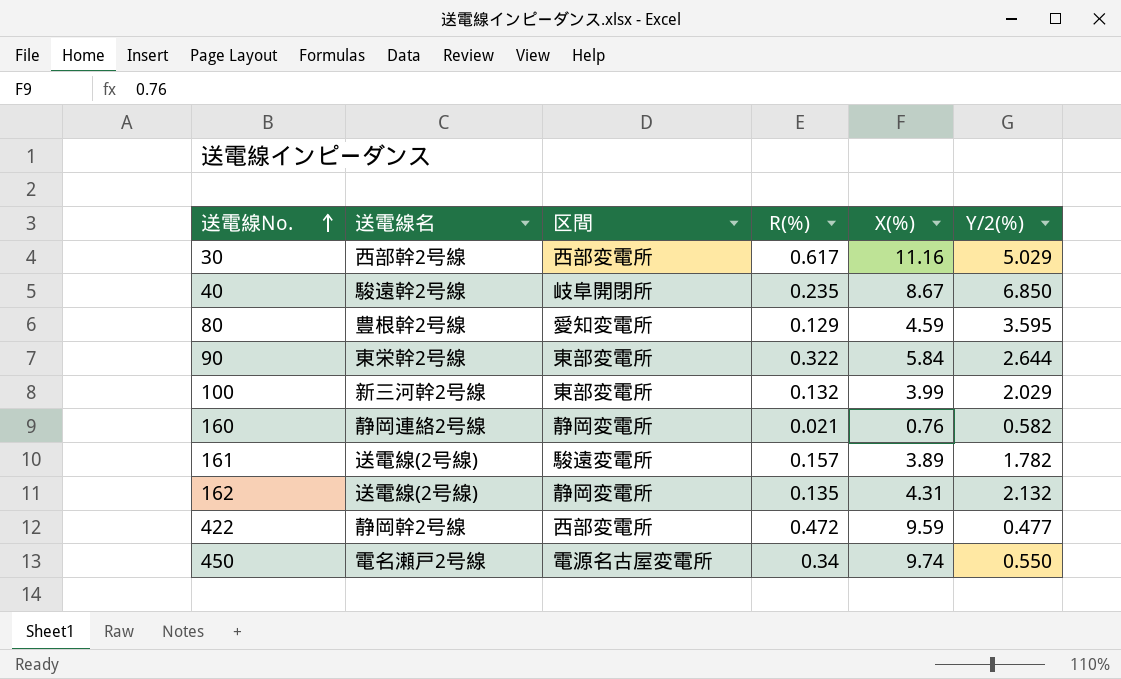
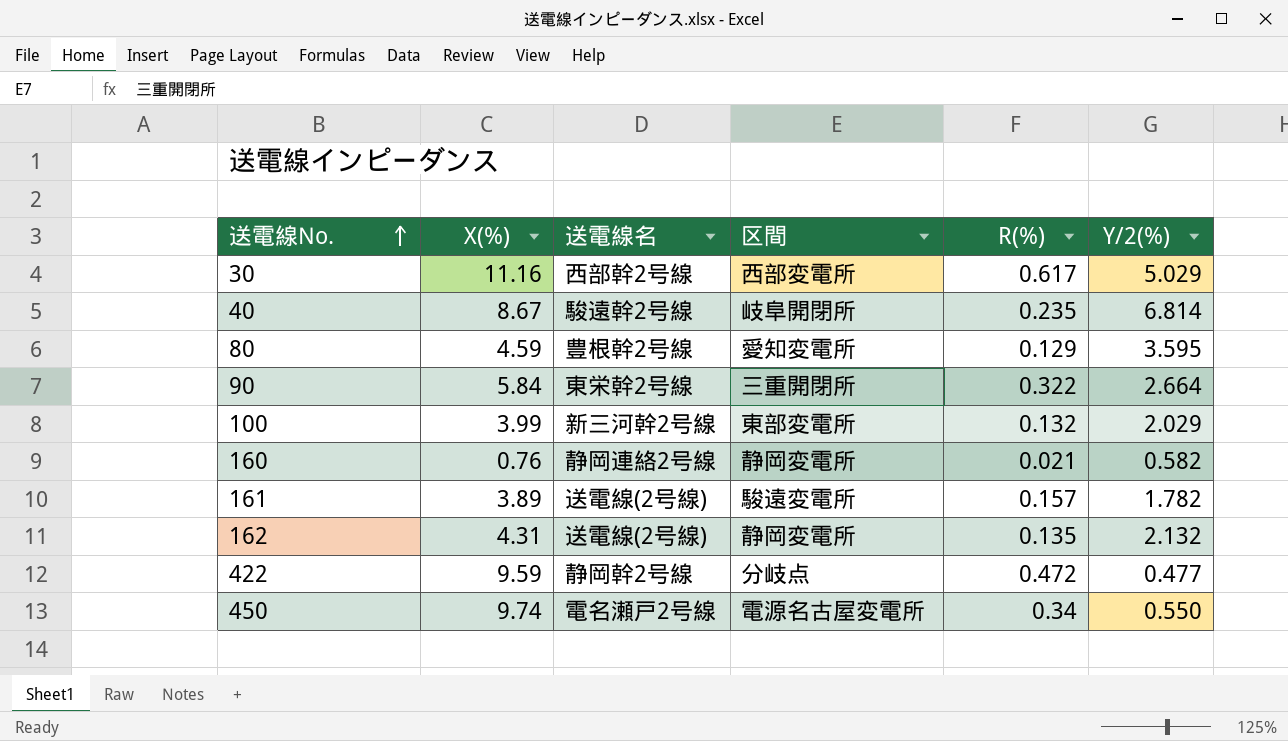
column X(%) | position: 5 -> 2
40 | Y/2(%): 6.850 -> 6.814
90 | 区間: 東部変電所 -> 三重開閉所
90 | Y/2(%): 2.644 -> 2.664
422 | 区間: 西部変電所 -> 分岐点

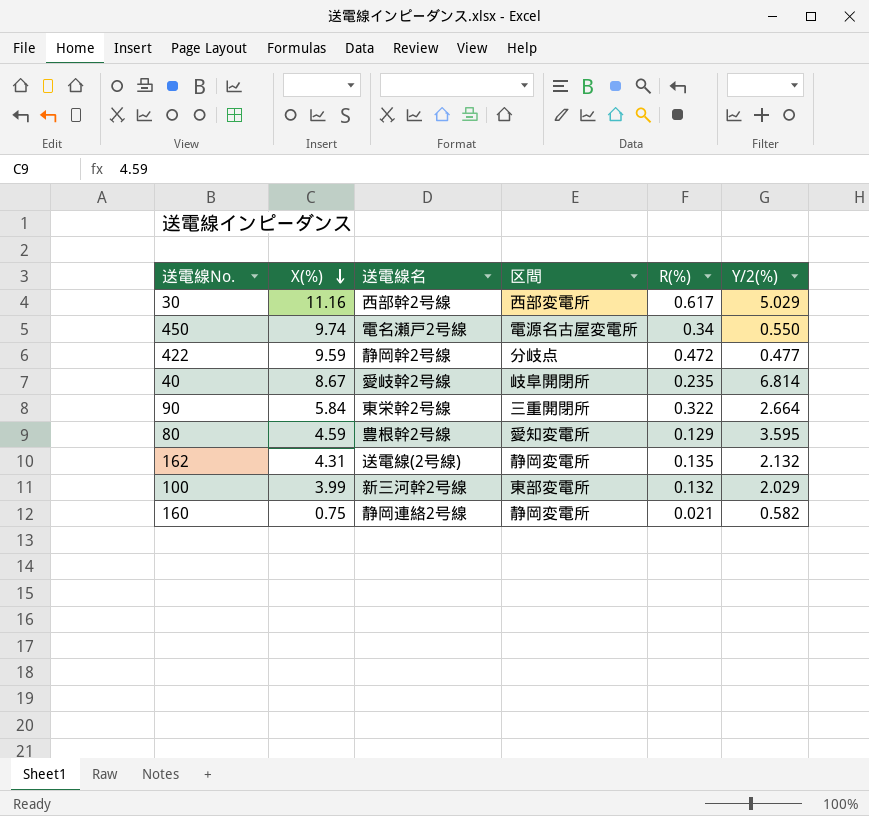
row order: 送電線No. ascending -> X(%) descending
row 161: 3.89 | 送電線(2号線) | 駿遠変電所 | 0.157 | 1.782 -> none
40 | 送電線名: 駿遠幹2号線 -> 愛岐幹2号線
160 | X(%): 0.76 -> 0.75

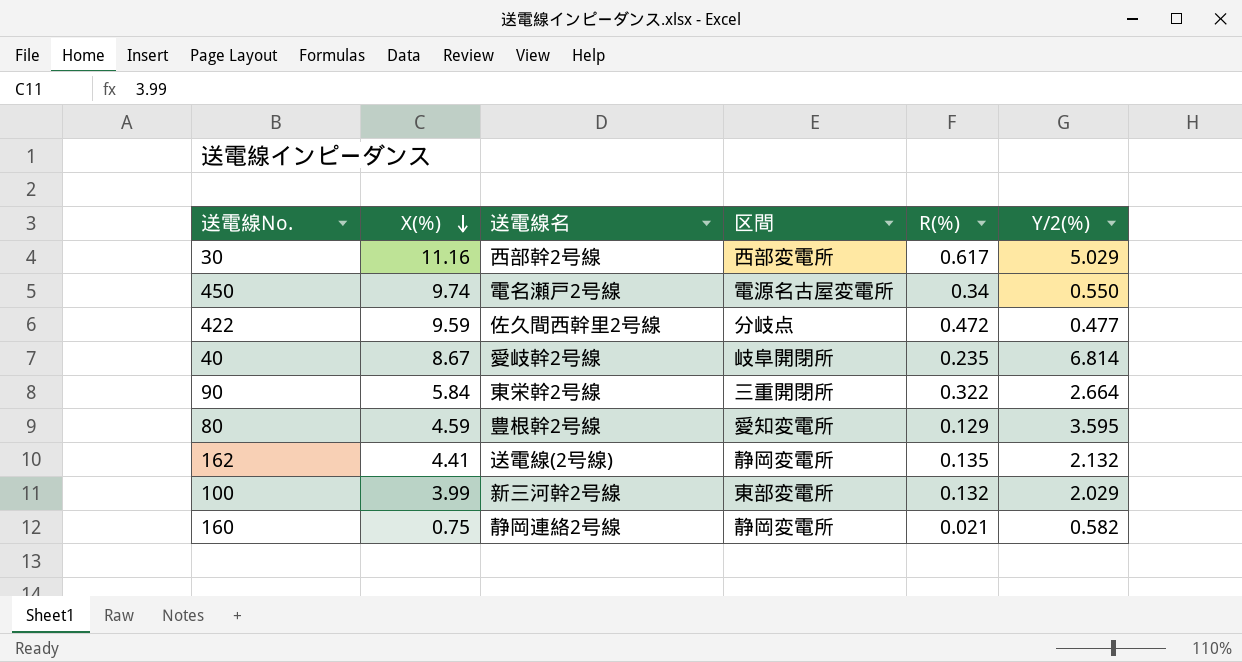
422 | 送電線名: 静岡幹2号線 -> 佐久間西幹里2号線
162 | X(%): 4.31 -> 4.41

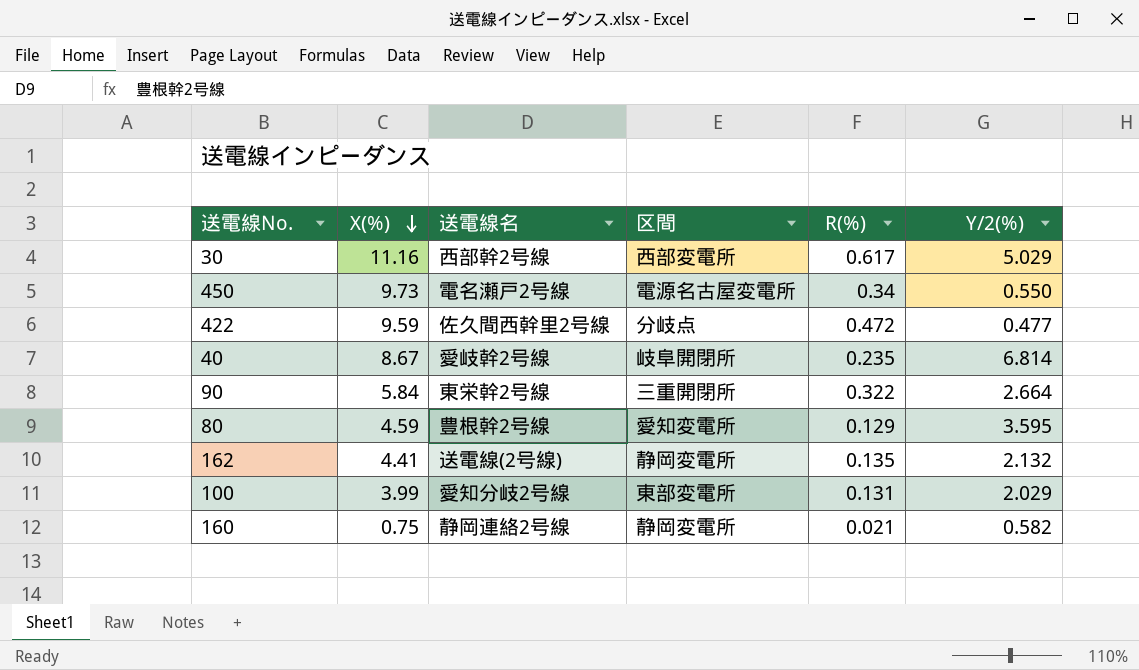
450 | X(%): 9.74 -> 9.73
100 | 送電線名: 新三河幹2号線 -> 愛知分岐2号線
100 | R(%): 0.132 -> 0.131

